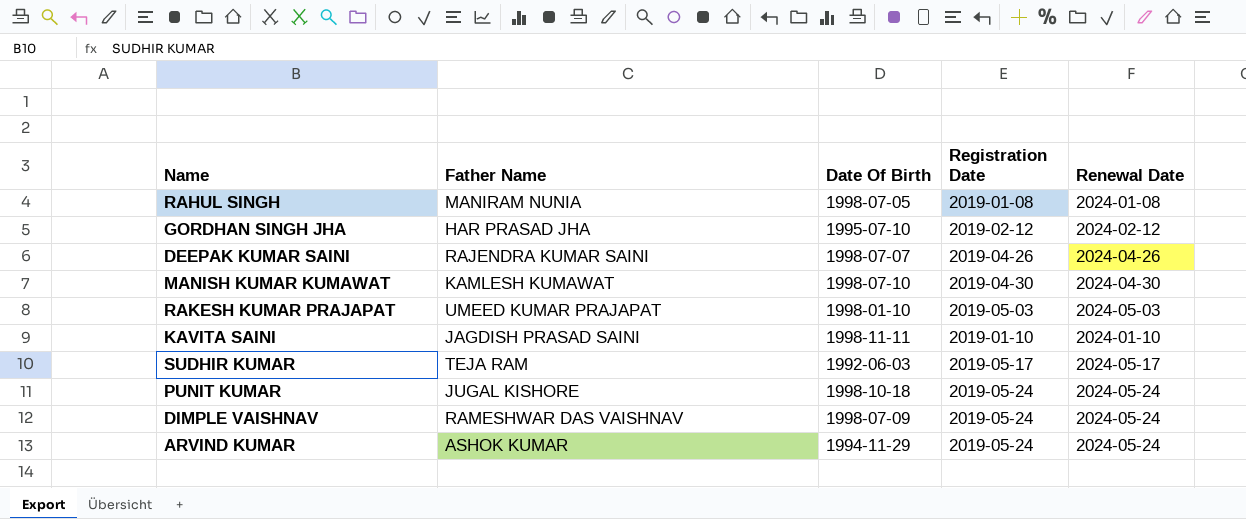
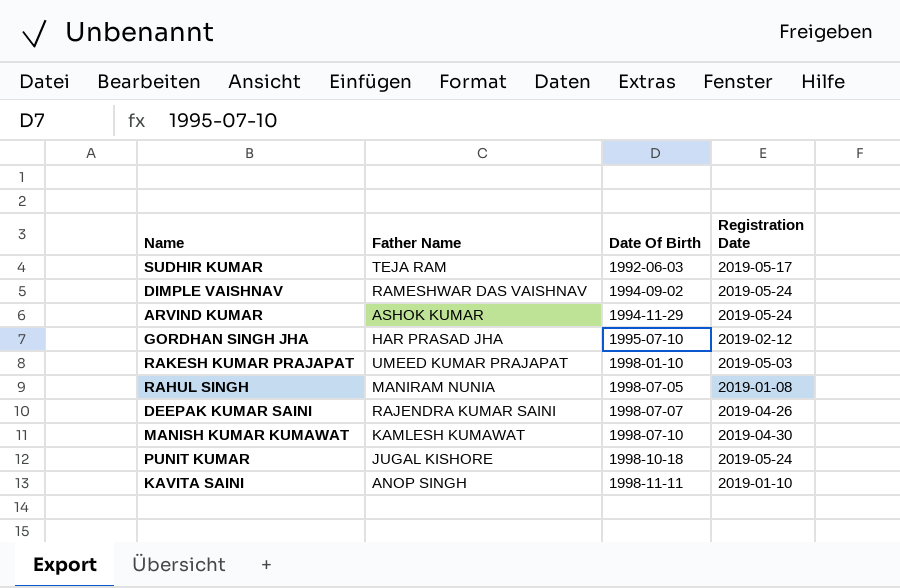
row order: none -> Date Of Birth ascending
column Renewal Date | position: 5 -> none
DIMPLE VAISHNAV | Date Of Birth: 1998-07-09 -> 1994-09-02
KAVITA SAINI | Father Name: JAGDISH PRASAD SAINI -> ANOP SINGH

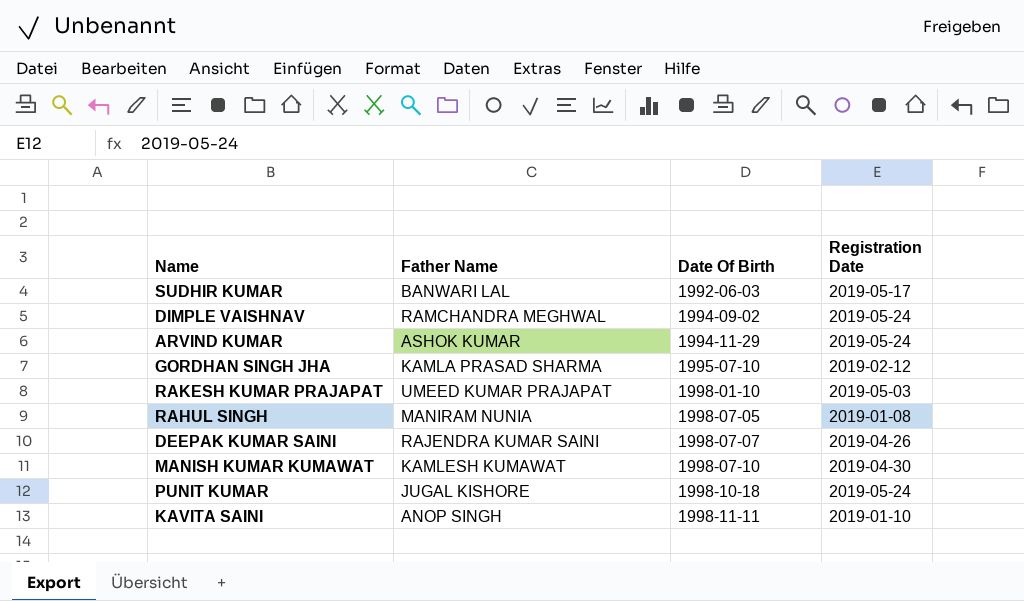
SUDHIR KUMAR | Father Name: TEJA RAM -> BANWARI LAL
DIMPLE VAISHNAV | Father Name: RAMESHWAR DAS VAISHNAV -> RAMCHANDRA MEGHWAL
GORDHAN SINGH JHA | Father Name: HAR PRASAD JHA -> KAMLA PRASAD SHARMA

